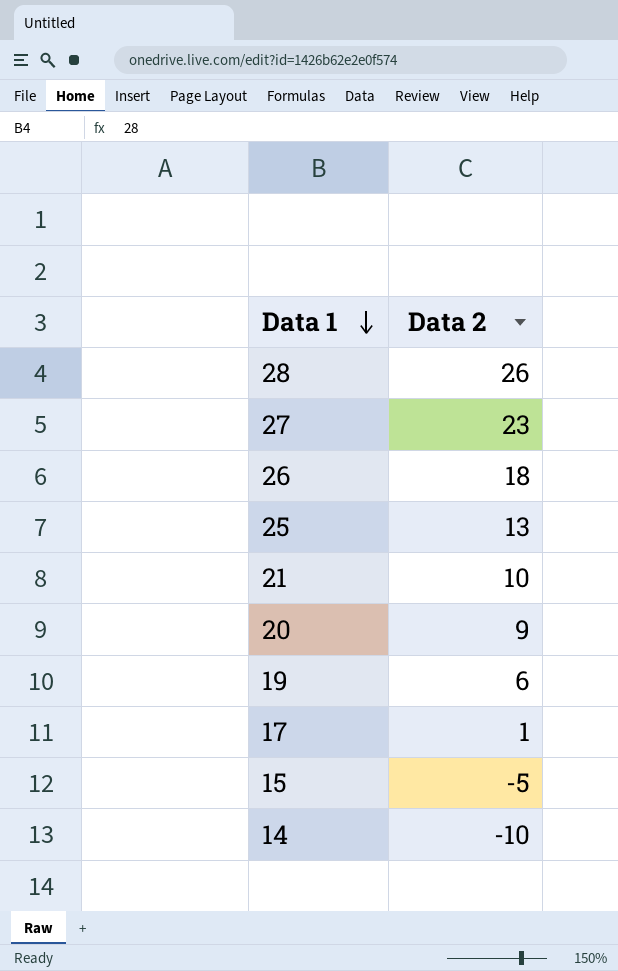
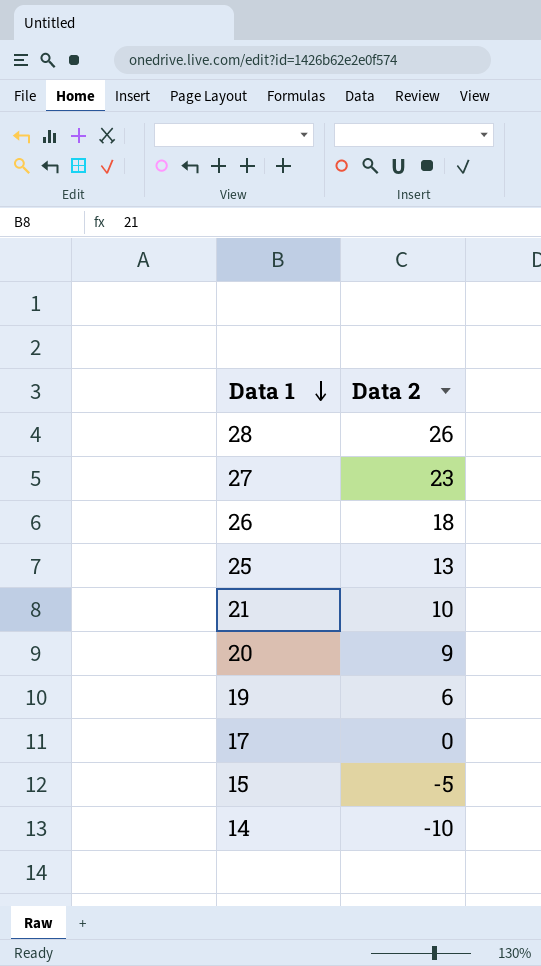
17 | Data 2: 1 -> 0

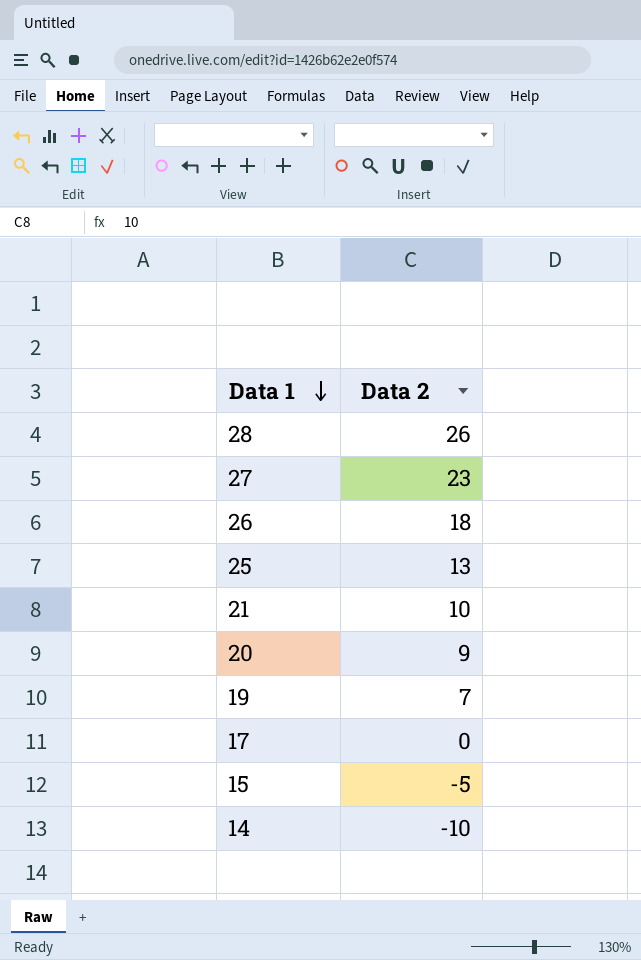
19 | Data 2: 6 -> 7

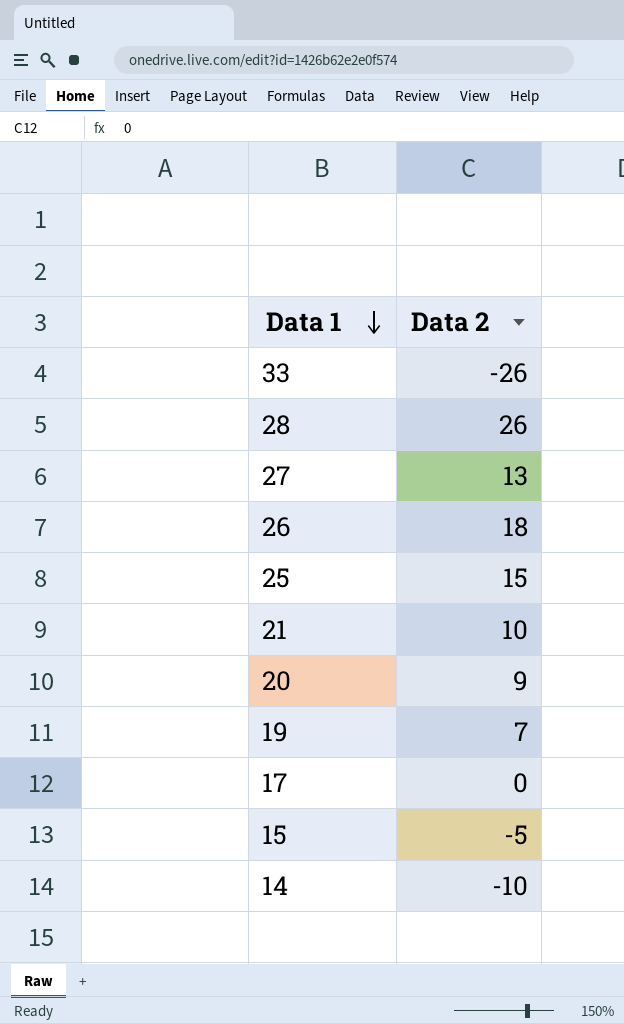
row 33: none -> -26
27 | Data 2: 23 -> 13
25 | Data 2: 13 -> 15

